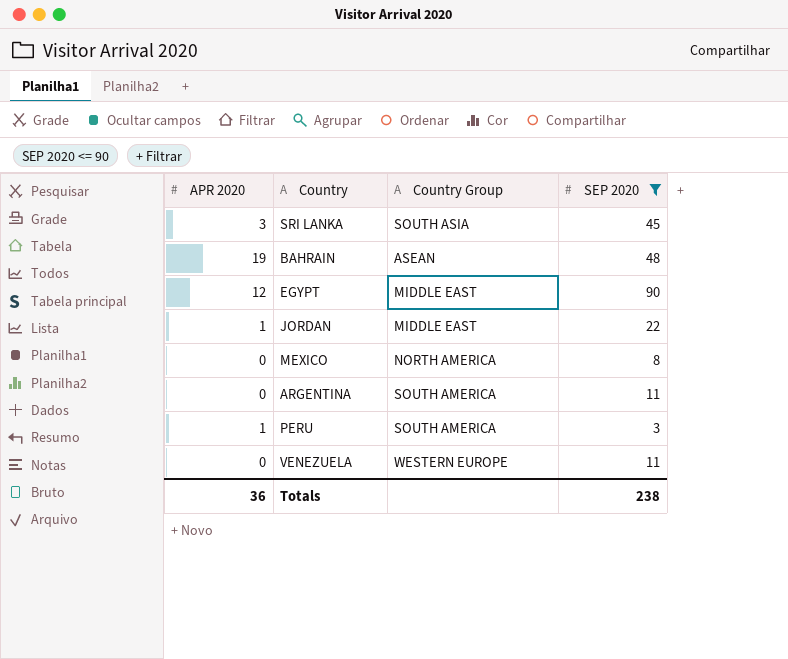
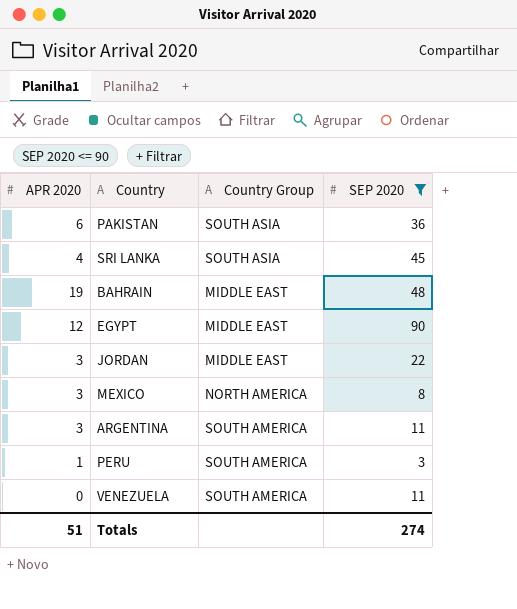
row PAKISTAN: none -> 6 | SOUTH ASIA | 36
SRI LANKA | APR 2020: 3 -> 4
BAHRAIN | Country Group: ASEAN -> MIDDLE EAST
JORDAN | APR 2020: 1 -> 3
MEXICO | APR 2020: 0 -> 3
ARGENTINA | APR 2020: 0 -> 3
VENEZUELA | Country Group: WESTERN EUROPE -> SOUTH AMERICA
Totals | APR 2020: 36 -> 51
Totals | SEP 2020: 238 -> 274

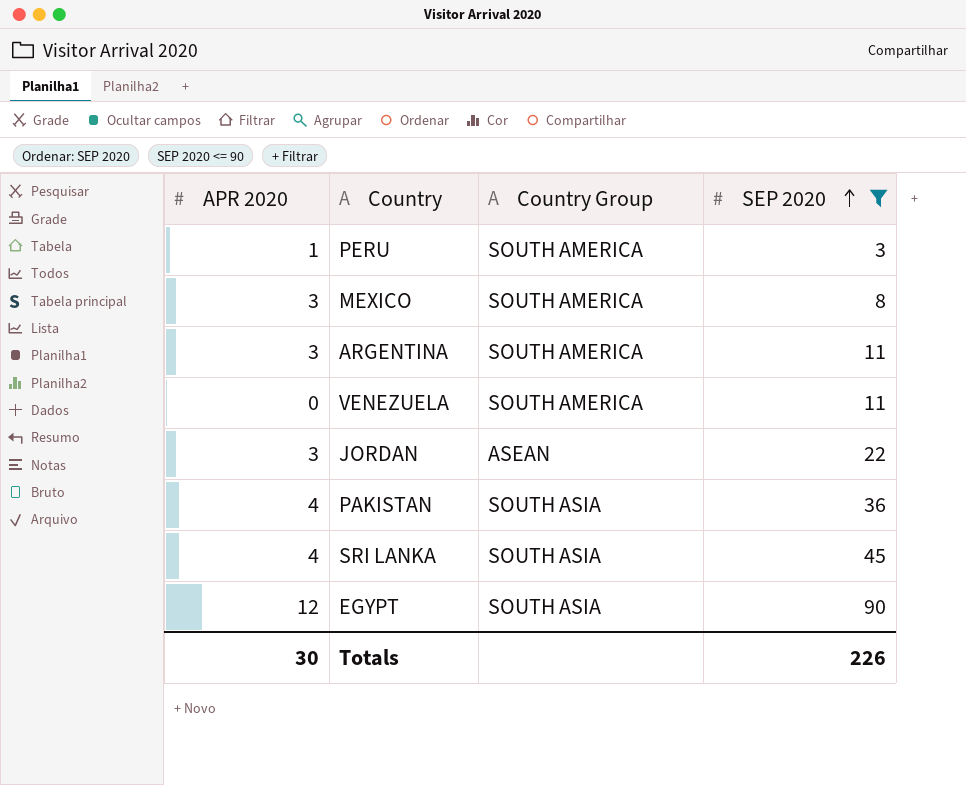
row order: none -> SEP 2020 ascending
row BAHRAIN: 19 | MIDDLE EAST | 48 -> none
MEXICO | Country Group: NORTH AMERICA -> SOUTH AMERICA
JORDAN | Country Group: MIDDLE EAST -> ASEAN
PAKISTAN | APR 2020: 6 -> 4
EGYPT | Country Group: MIDDLE EAST -> SOUTH ASIA
Totals | APR 2020: 51 -> 30
Totals | SEP 2020: 274 -> 226

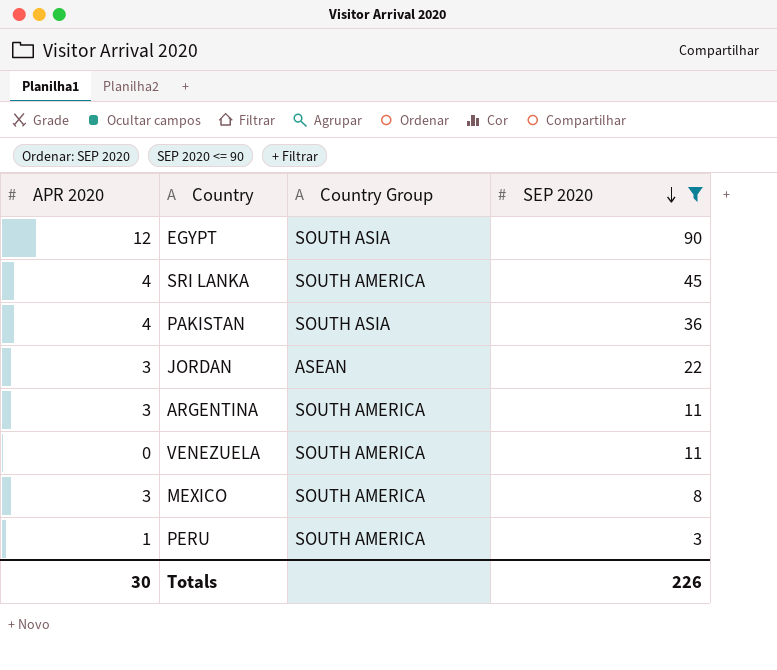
row order: SEP 2020 ascending -> SEP 2020 descending
SRI LANKA | Country Group: SOUTH ASIA -> SOUTH AMERICA

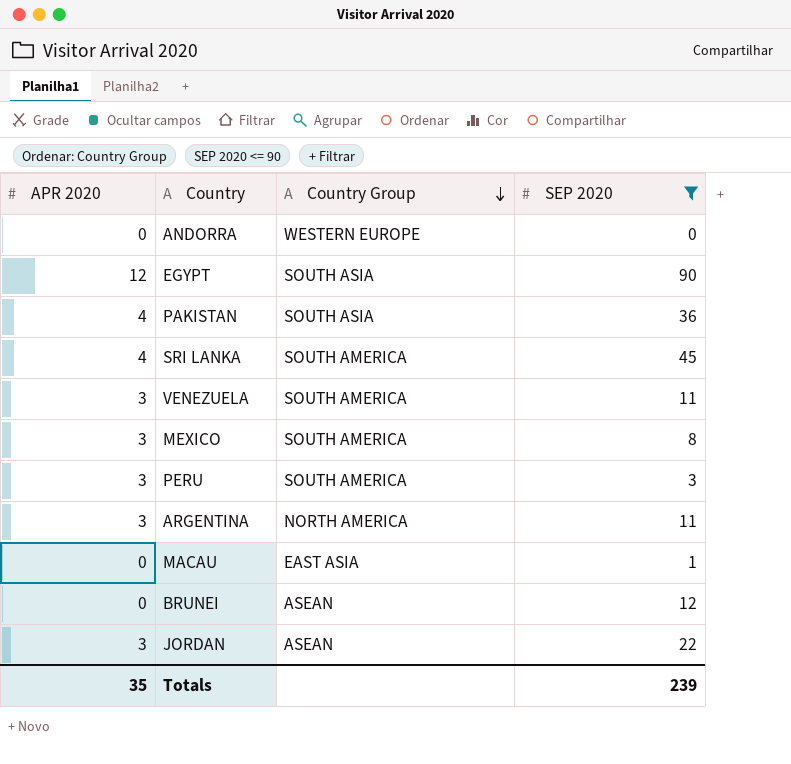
row order: SEP 2020 descending -> Country Group descending
row ANDORRA: none -> 0 | WESTERN EUROPE | 0
VENEZUELA | APR 2020: 0 -> 3
PERU | APR 2020: 1 -> 3
ARGENTINA | Country Group: SOUTH AMERICA -> NORTH AMERICA
row MACAU: none -> 0 | EAST ASIA | 1
row BRUNEI: none -> 0 | ASEAN | 12
Totals | APR 2020: 30 -> 35
Totals | SEP 2020: 226 -> 239

